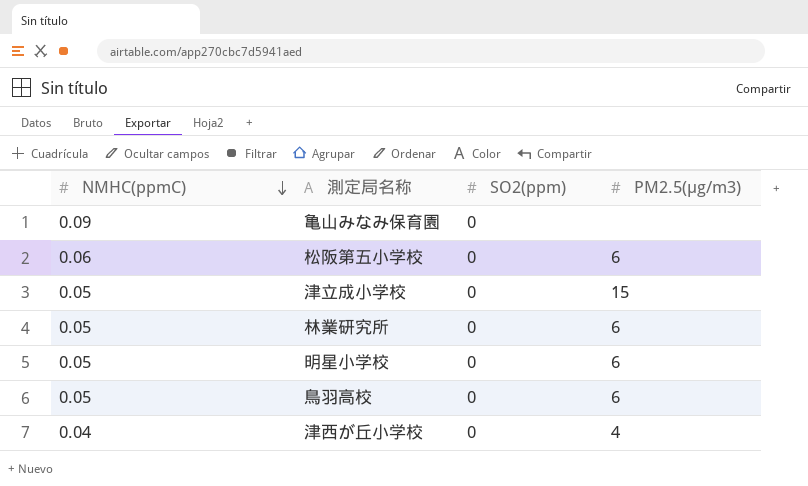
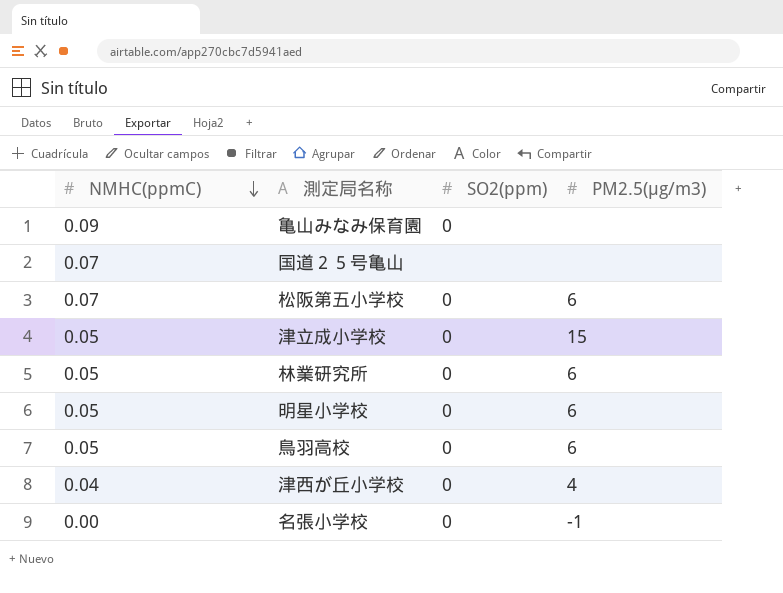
row 国道２５号亀山: none -> 0.07 | none | none
松阪第五小学校 | NMHC(ppmC): 0.06 -> 0.07
row 名張小学校: none -> 0.00 | 0 | -1

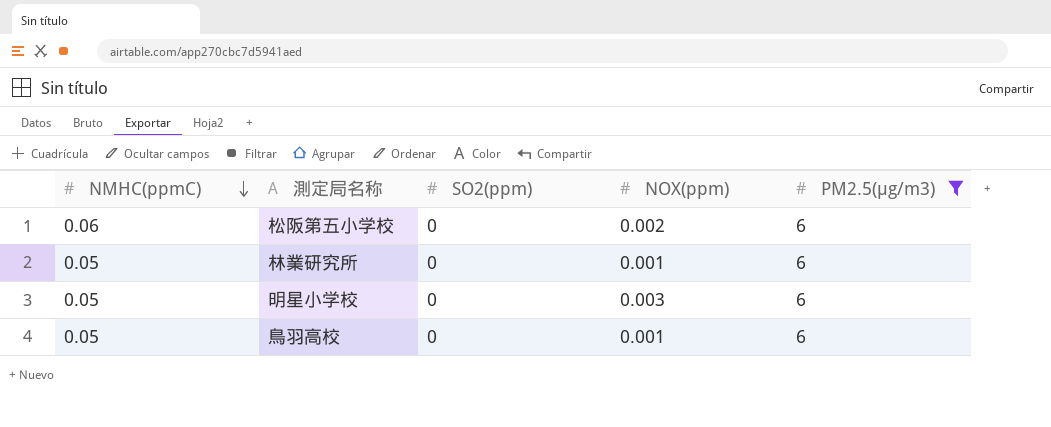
filter: none -> PM2.5(μg/m3) = 6
column NOX(ppm) | position: none -> 4
松阪第五小学校 | NMHC(ppmC): 0.07 -> 0.06

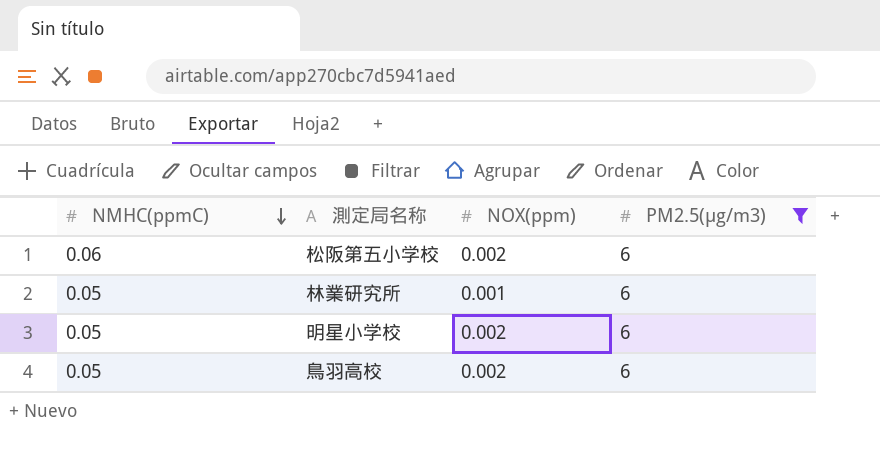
column SO2(ppm) | position: 3 -> none
明星小学校 | NOX(ppm): 0.003 -> 0.002
鳥羽高校 | NOX(ppm): 0.001 -> 0.002

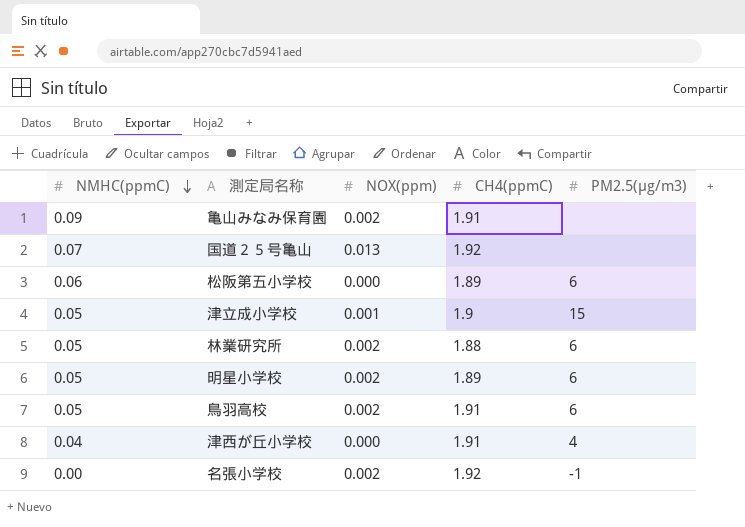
filter: PM2.5(μg/m3) = 6 -> none
column CH4(ppmC) | position: none -> 4
松阪第五小学校 | NOX(ppm): 0.002 -> 0.000
林業研究所 | NOX(ppm): 0.001 -> 0.002

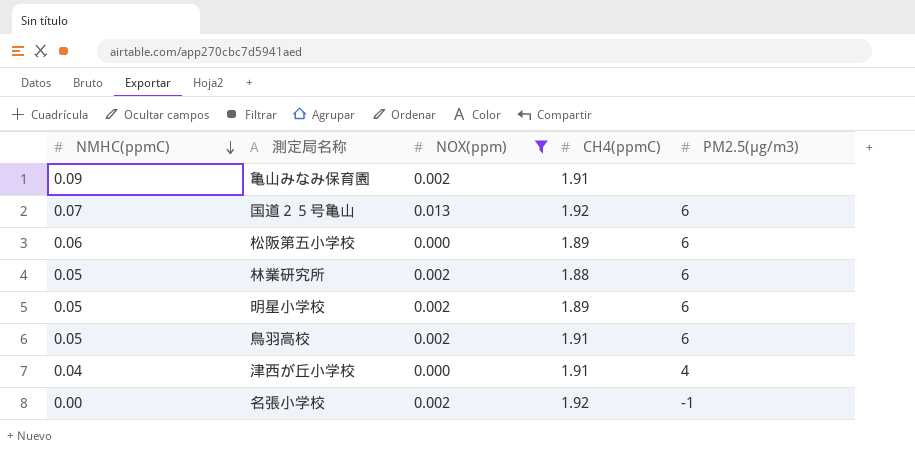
filter: none -> NOX(ppm) != 0.001
国道２５号亀山 | PM2.5(μg/m3): none -> 6

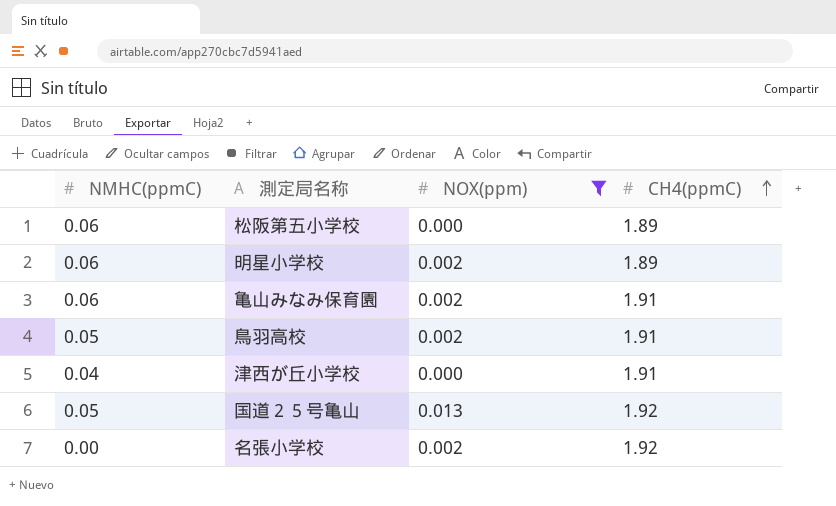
row order: NMHC(ppmC) descending -> CH4(ppmC) ascending
column PM2.5(μg/m3) | position: 5 -> none
row 林業研究所: 0.05 | 0.002 | 1.88 | 6 -> none
明星小学校 | NMHC(ppmC): 0.05 -> 0.06
亀山みなみ保育園 | NMHC(ppmC): 0.09 -> 0.06
国道２５号亀山 | NMHC(ppmC): 0.07 -> 0.05

